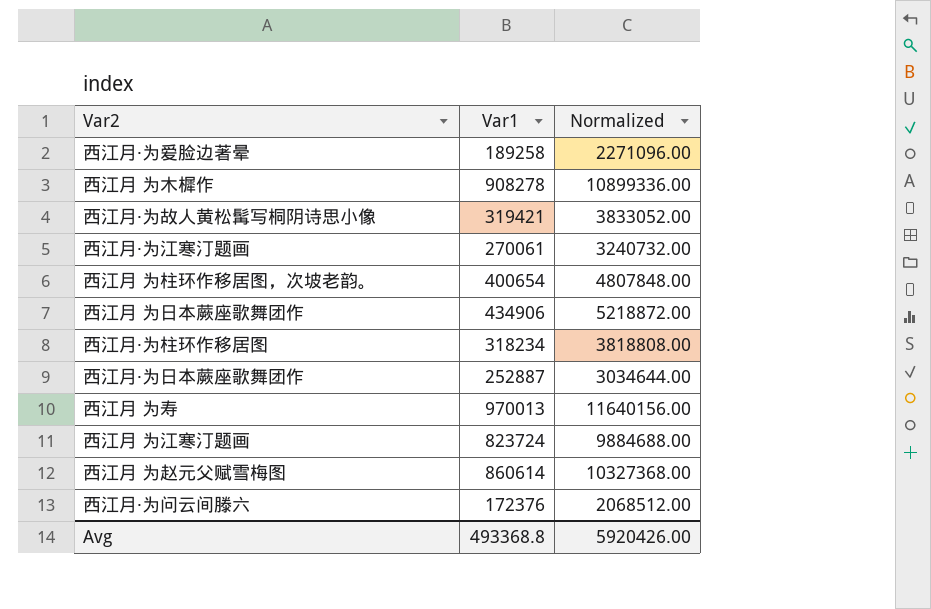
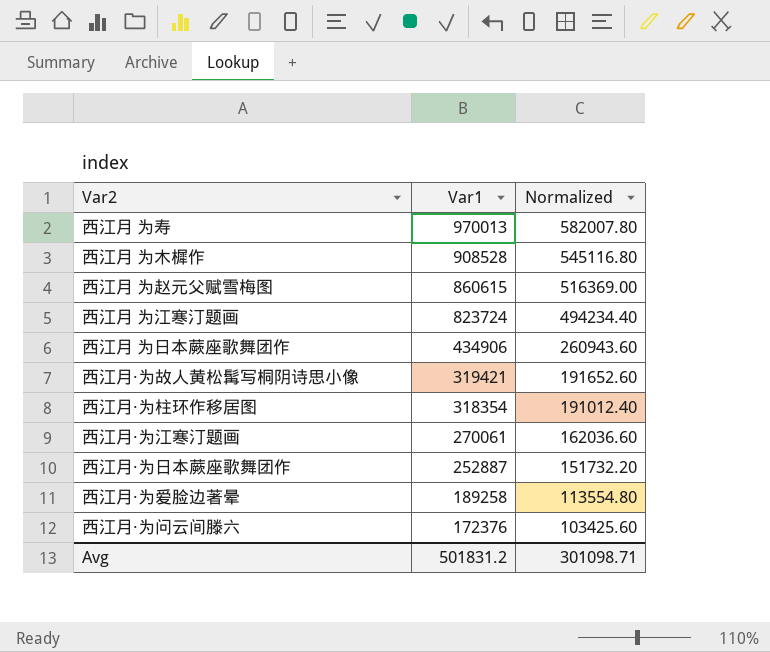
row order: none -> Var1 descending
column Normalized | formula: [Var1] * 12 -> [Var1] * 0.6
row 西江月 为柱环作移居图，次坡老韵。: 400654 | 4807848.00 -> none
西江月 为木樨作 | Var1: 908278 -> 908528
西江月 为赵元父赋雪梅图 | Var1: 860614 -> 860615
西江月·为柱环作移居图 | Var1: 318234 -> 318354
Avg | Var1: 493368.8 -> 501831.2
Avg | Normalized: 5920426.00 -> 301098.71

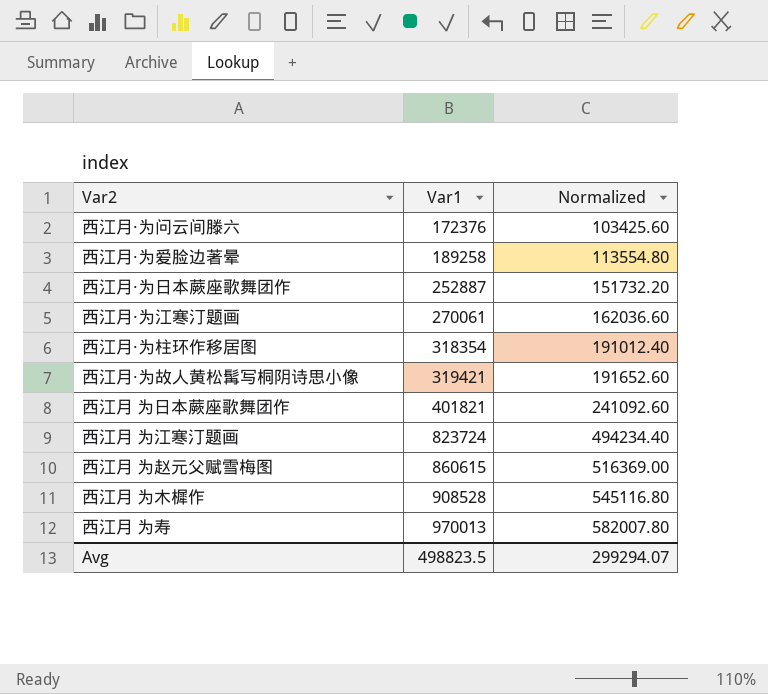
row order: Var1 descending -> Var1 ascending
西江月 为日本蕨座歌舞团作 | Var1: 434906 -> 401821
西江月 为日本蕨座歌舞团作 | Normalized: 260943.60 -> 241092.60
Avg | Var1: 501831.2 -> 498823.5
Avg | Normalized: 301098.71 -> 299294.07

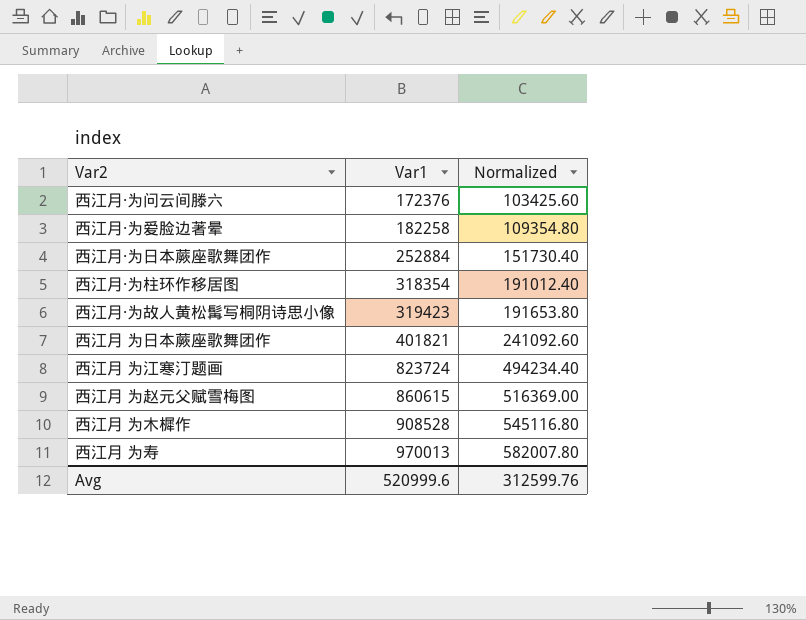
row 西江月·为江寒汀题画: 270061 | 162036.60 -> none
西江月·为爱脸边著晕 | Var1: 189258 -> 182258
西江月·为爱脸边著晕 | Normalized: 113554.80 -> 109354.80
西江月·为日本蕨座歌舞团作 | Var1: 252887 -> 252884
西江月·为日本蕨座歌舞团作 | Normalized: 151732.20 -> 151730.40
西江月·为故人黄松髯写桐阴诗思小像 | Var1: 319421 -> 319423
西江月·为故人黄松髯写桐阴诗思小像 | Normalized: 191652.60 -> 191653.80
Avg | Var1: 498823.5 -> 520999.6
Avg | Normalized: 299294.07 -> 312599.76

